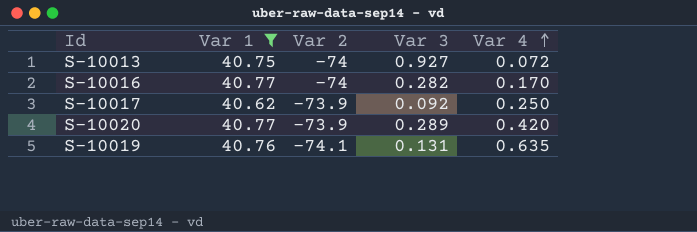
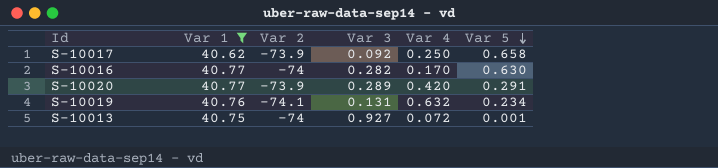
row order: Var 4 ascending -> Var 5 descending
column Var 5 | position: none -> 6
S-10019 | Var 4: 0.635 -> 0.632

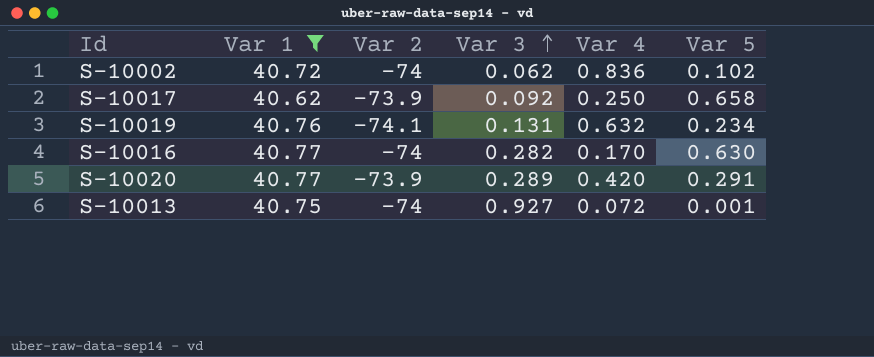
row order: Var 5 descending -> Var 3 ascending
row S-10002: none -> 40.72 | -74 | 0.062 | 0.836 | 0.102

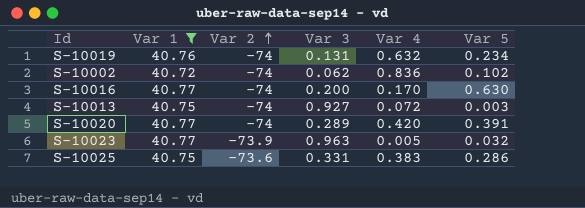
row order: Var 3 ascending -> Var 2 ascending
row S-10017: 40.62 | -73.9 | 0.092 | 0.250 | 0.658 -> none
S-10019 | Var 2: -74.1 -> -74
S-10016 | Var 3: 0.282 -> 0.200
S-10013 | Var 5: 0.001 -> 0.003
S-10020 | Var 2: -73.9 -> -74
S-10020 | Var 5: 0.291 -> 0.391
row S-10023: none -> 40.77 | -73.9 | 0.963 | 0.005 | 0.032
row S-10025: none -> 40.75 | -73.6 | 0.331 | 0.383 | 0.286

